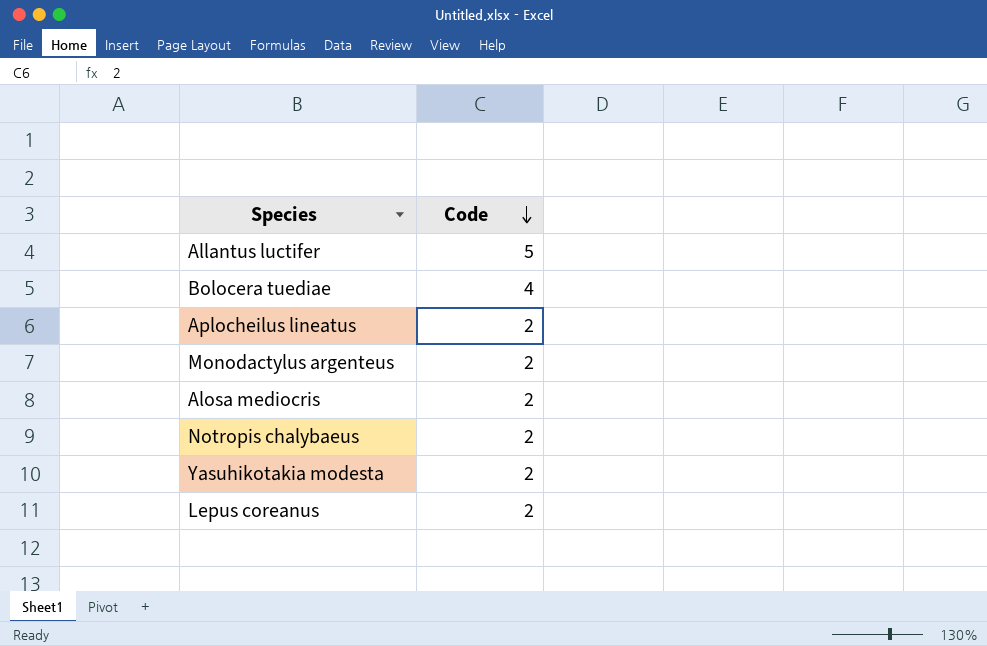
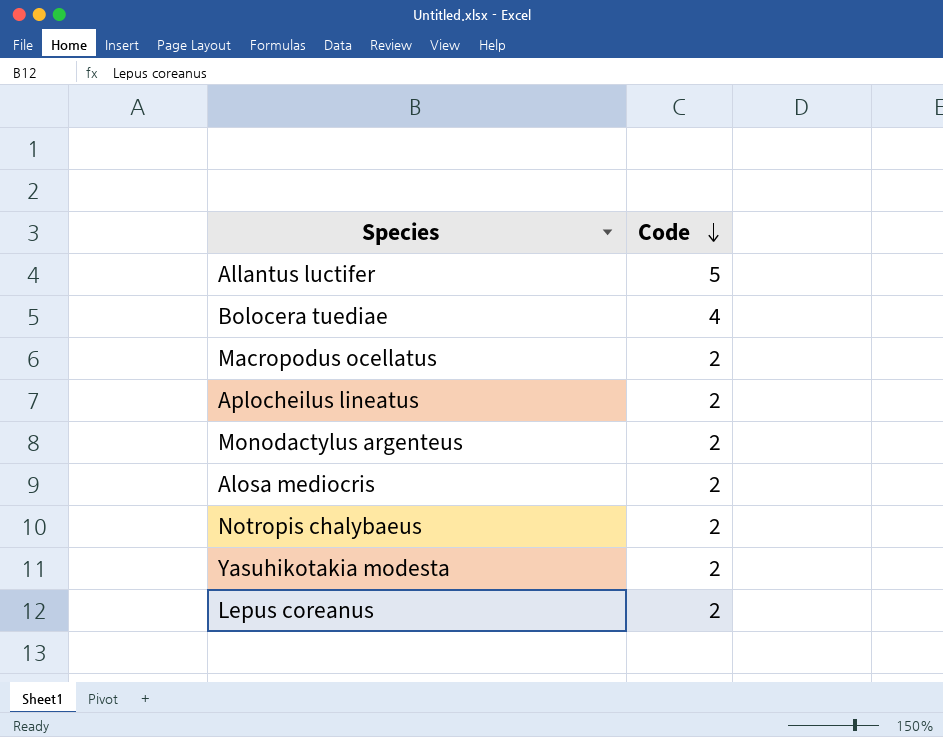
row Macropodus ocellatus: none -> 2

